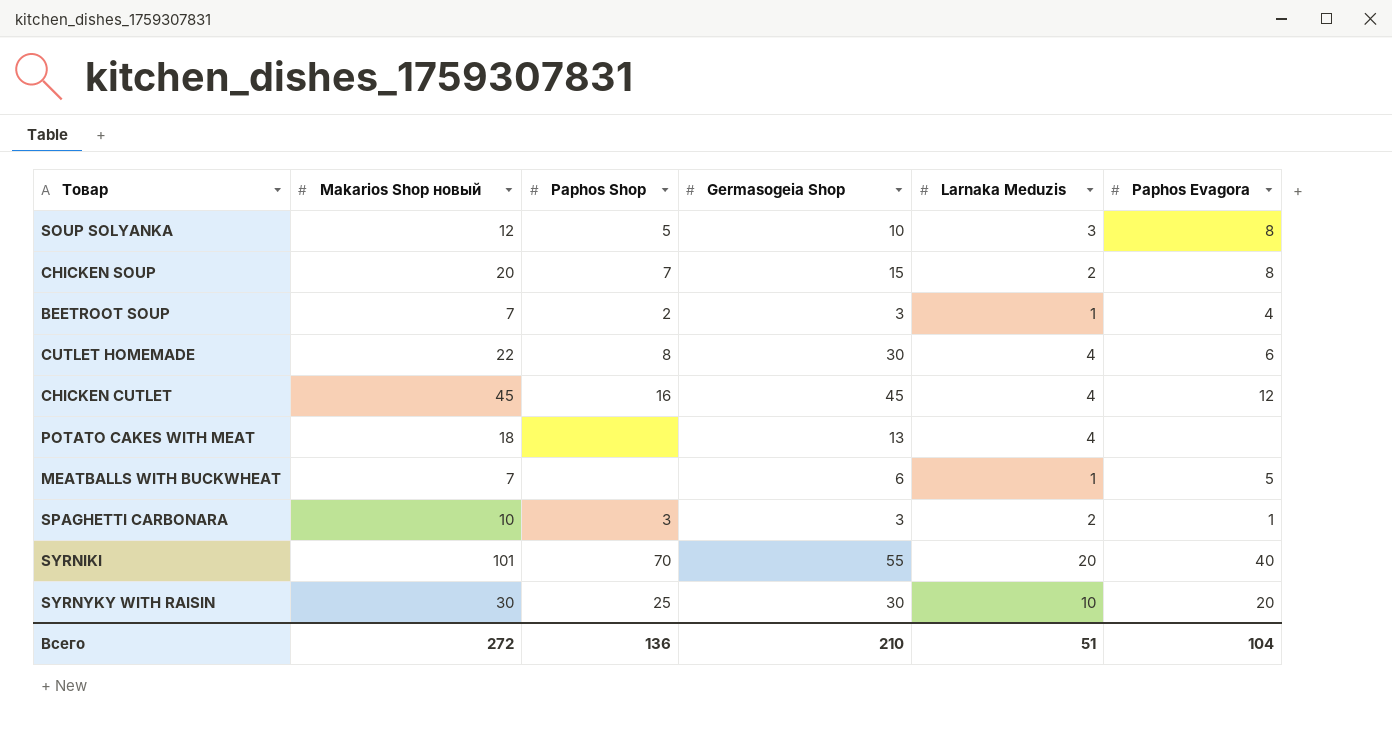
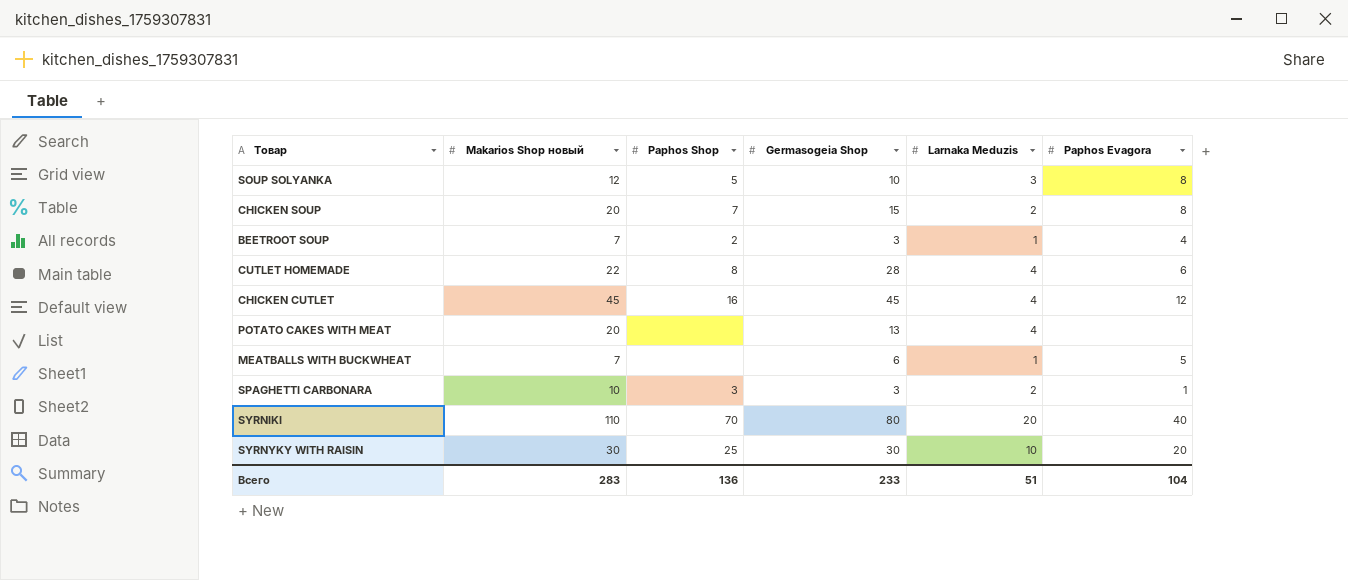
CUTLET HOMEMADE | Germasogeia Shop: 30 -> 28
POTATO CAKES WITH MEAT | Makarios Shop новый: 18 -> 20
SYRNIKI | Makarios Shop новый: 101 -> 110
SYRNIKI | Germasogeia Shop: 55 -> 80
Всего | Makarios Shop новый: 272 -> 283
Всего | Germasogeia Shop: 210 -> 233

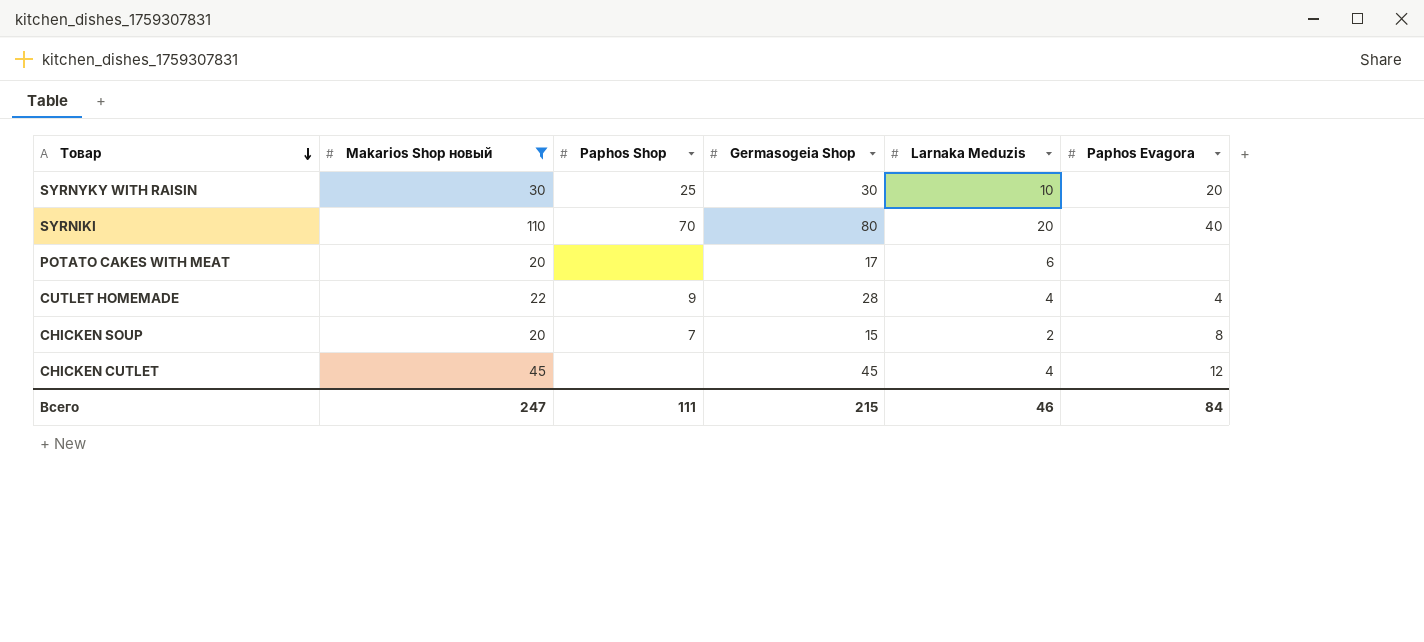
filter: none -> Makarios Shop новый >= 20
row order: none -> Товар descending
POTATO CAKES WITH MEAT | Germasogeia Shop: 13 -> 17
POTATO CAKES WITH MEAT | Larnaka Meduzis: 4 -> 6
CUTLET HOMEMADE | Paphos Shop: 8 -> 9
CUTLET HOMEMADE | Paphos Evagora: 6 -> 4
CHICKEN CUTLET | Paphos Shop: 16 -> none
Всего | Makarios Shop новый: 283 -> 247
Всего | Paphos Shop: 136 -> 111
Всего | Germasogeia Shop: 233 -> 215
Всего | Larnaka Meduzis: 51 -> 46
Всего | Paphos Evagora: 104 -> 84

